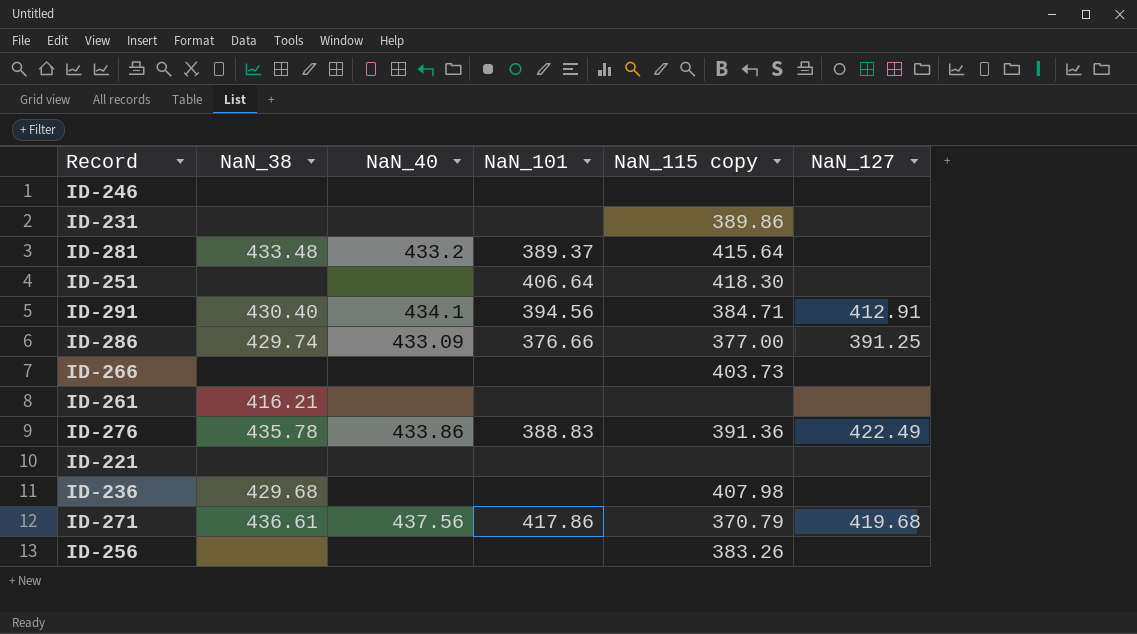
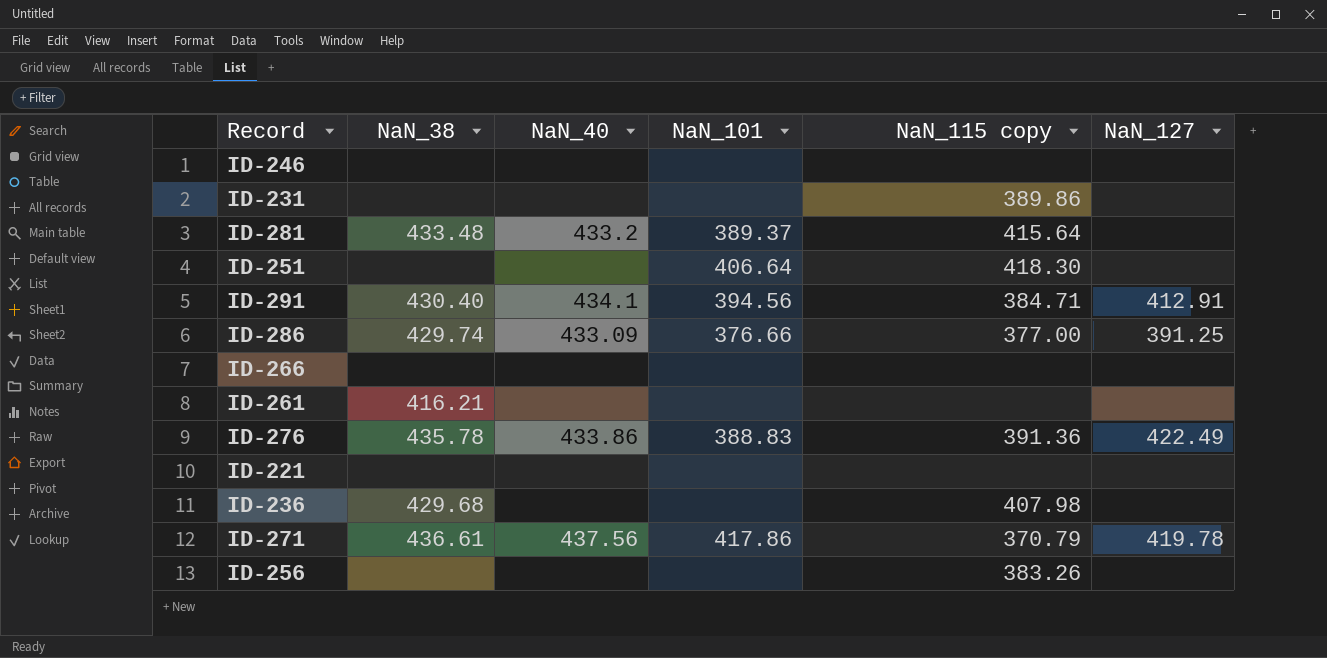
ID-266 | NaN_115 copy: 403.73 -> none
ID-271 | NaN_127: 419.68 -> 419.78

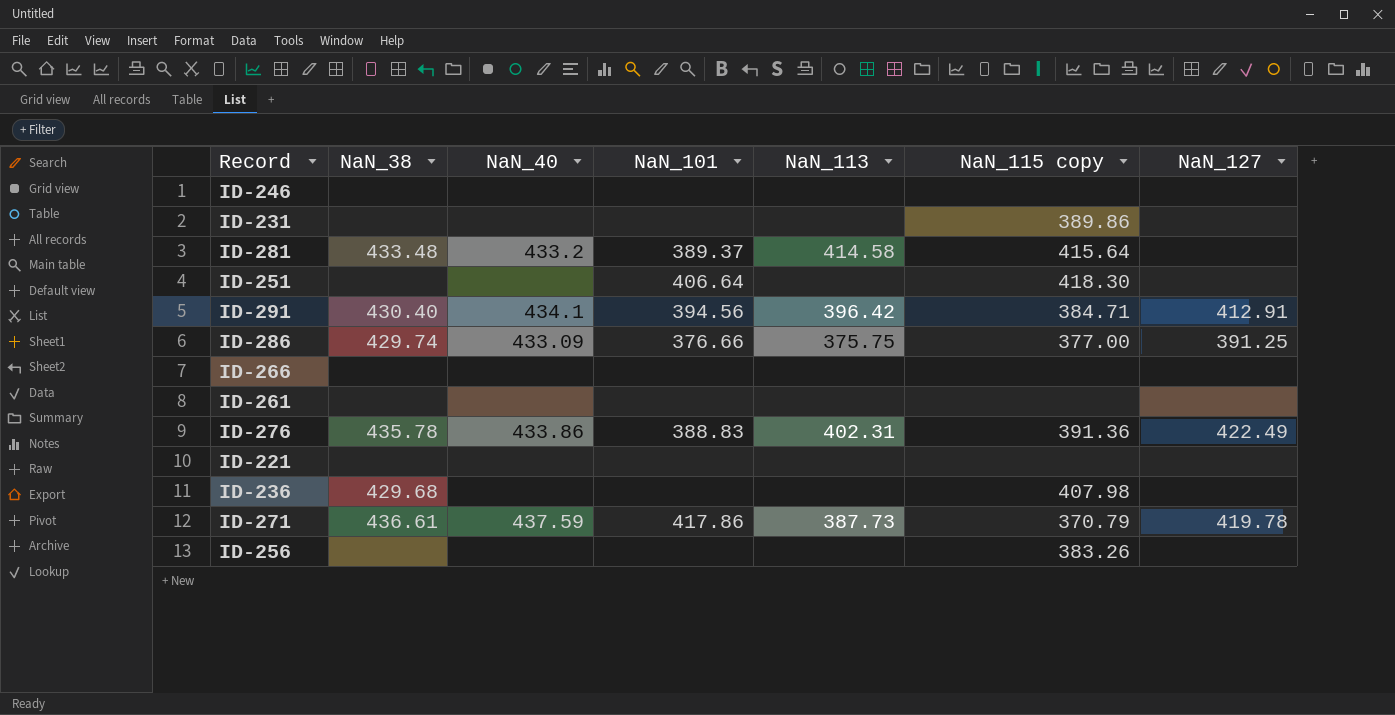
column NaN_113 | position: none -> 5
ID-261 | NaN_38: 416.21 -> none
ID-271 | NaN_40: 437.56 -> 437.59

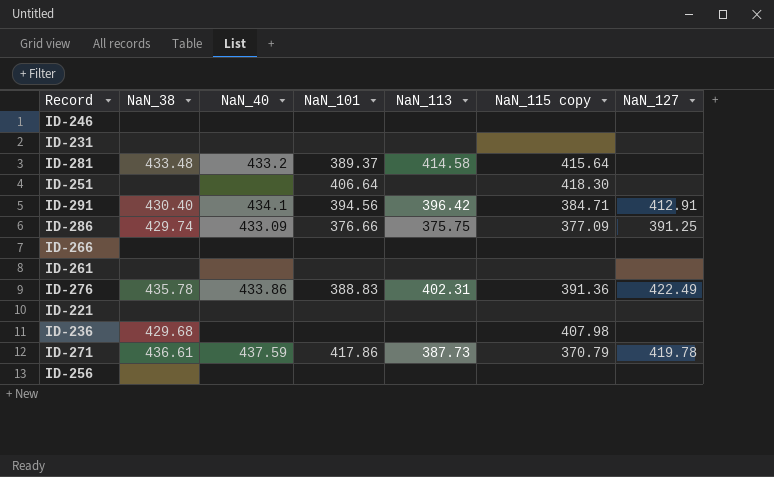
ID-231 | NaN_115 copy: 389.86 -> none
ID-286 | NaN_115 copy: 377.00 -> 377.09
ID-256 | NaN_115 copy: 383.26 -> none

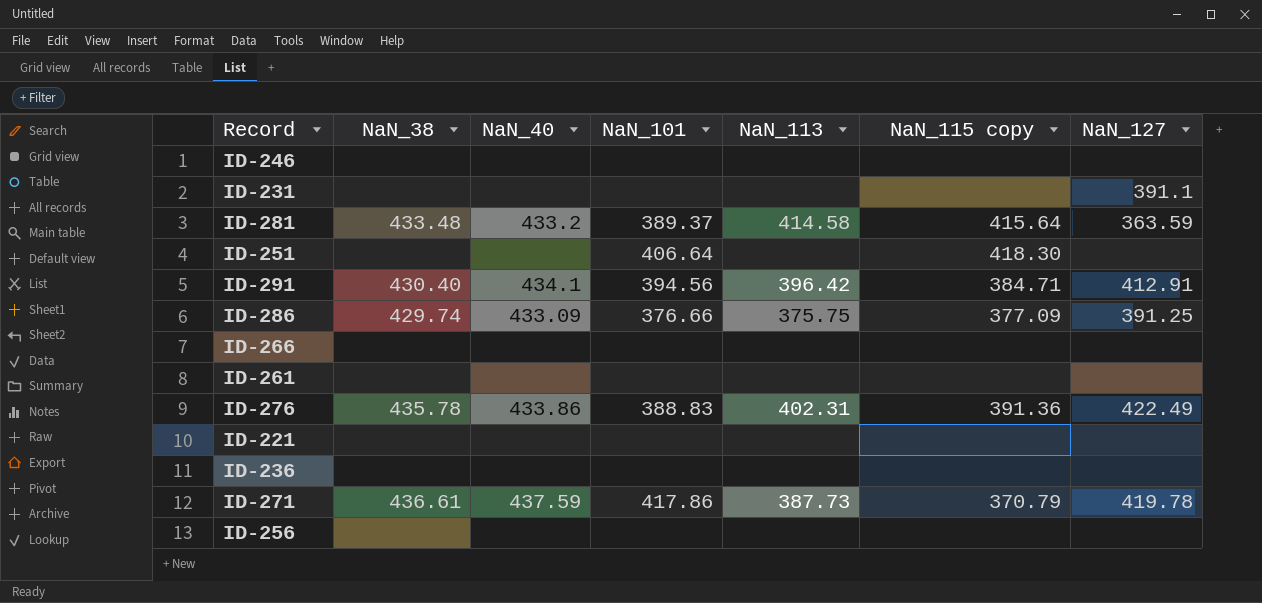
ID-231 | NaN_127: none -> 391.1
ID-281 | NaN_127: none -> 363.59
ID-236 | NaN_38: 429.68 -> none
ID-236 | NaN_115 copy: 407.98 -> none

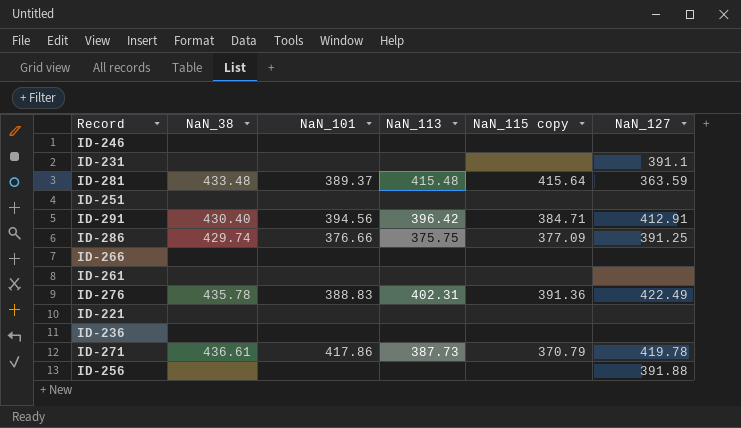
column NaN_40 | position: 3 -> none
ID-281 | NaN_113: 414.58 -> 415.48
ID-251 | NaN_101: 406.64 -> none
ID-251 | NaN_115 copy: 418.30 -> none
ID-256 | NaN_127: none -> 391.88

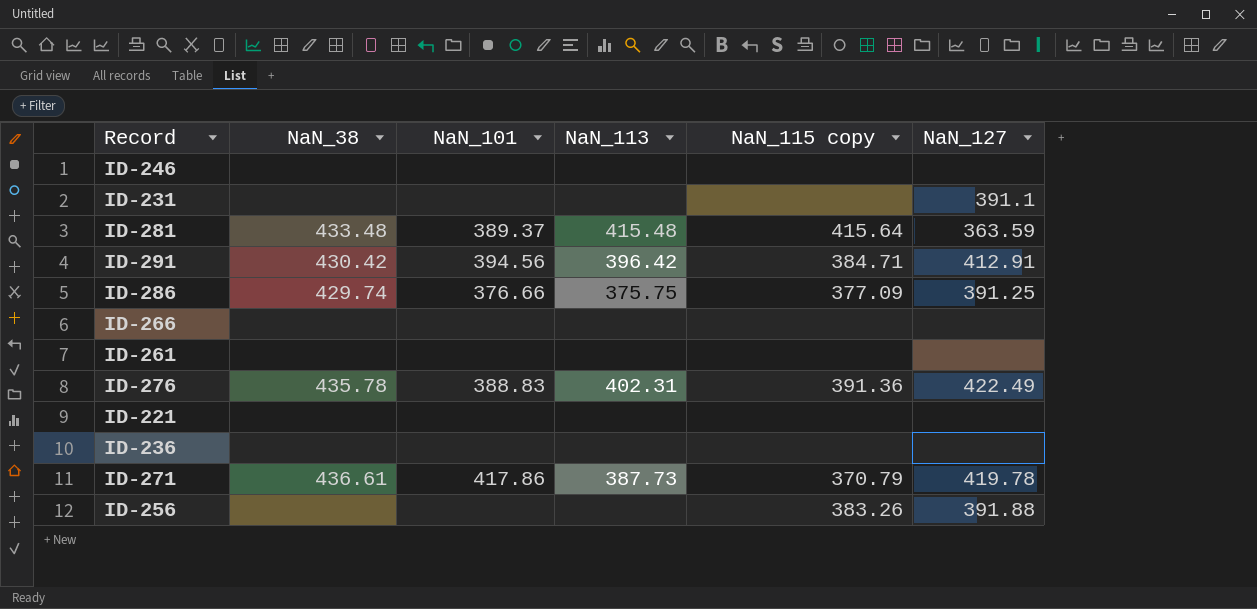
row ID-251: none | none | none | none | none -> none
ID-291 | NaN_38: 430.40 -> 430.42
ID-256 | NaN_115 copy: none -> 383.26

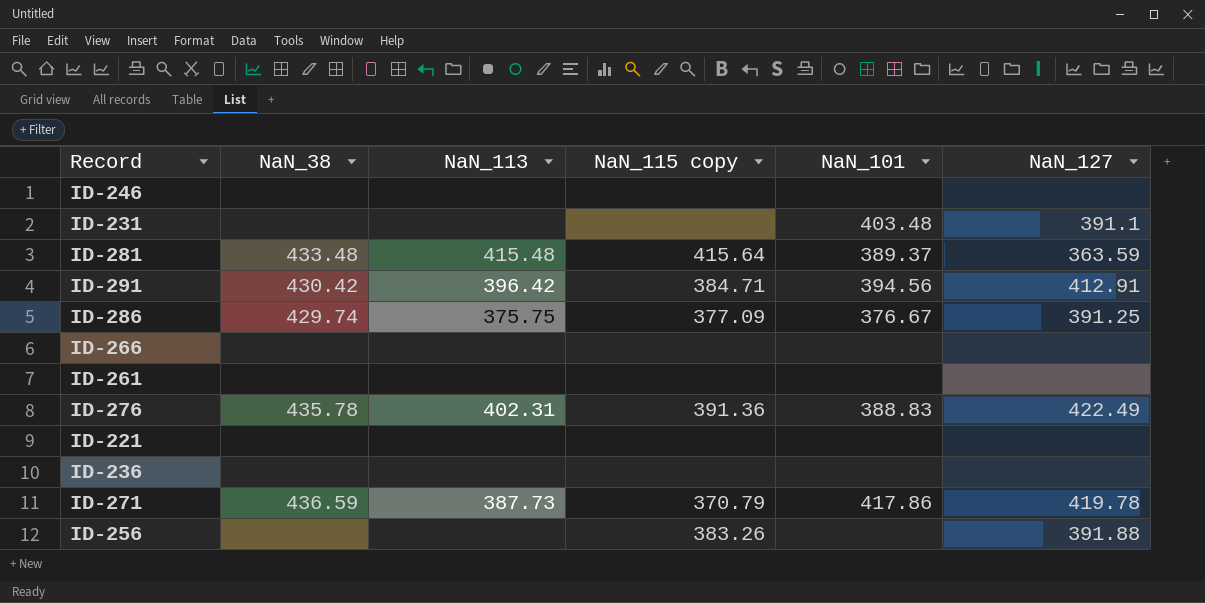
column NaN_101 | position: 3 -> 5
ID-231 | NaN_101: none -> 403.48
ID-286 | NaN_101: 376.66 -> 376.67
ID-271 | NaN_38: 436.61 -> 436.59

